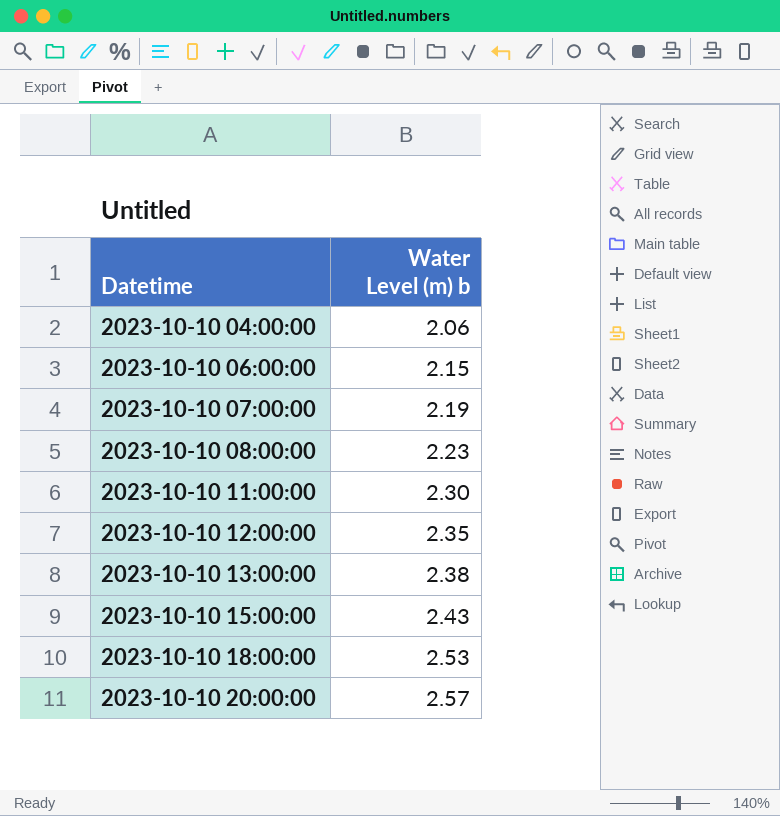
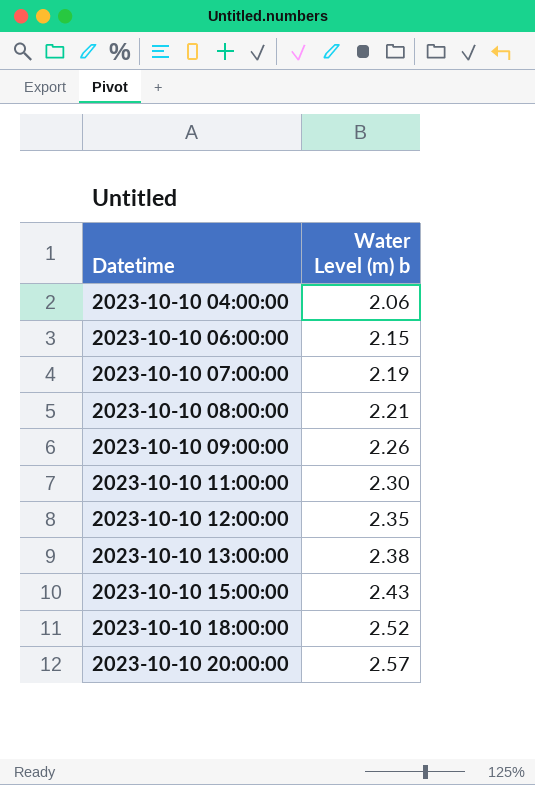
2023-10-10 08:00:00 | Water Level (m) b: 2.23 -> 2.21
row 2023-10-10 09:00:00: none -> 2.26
2023-10-10 18:00:00 | Water Level (m) b: 2.53 -> 2.52

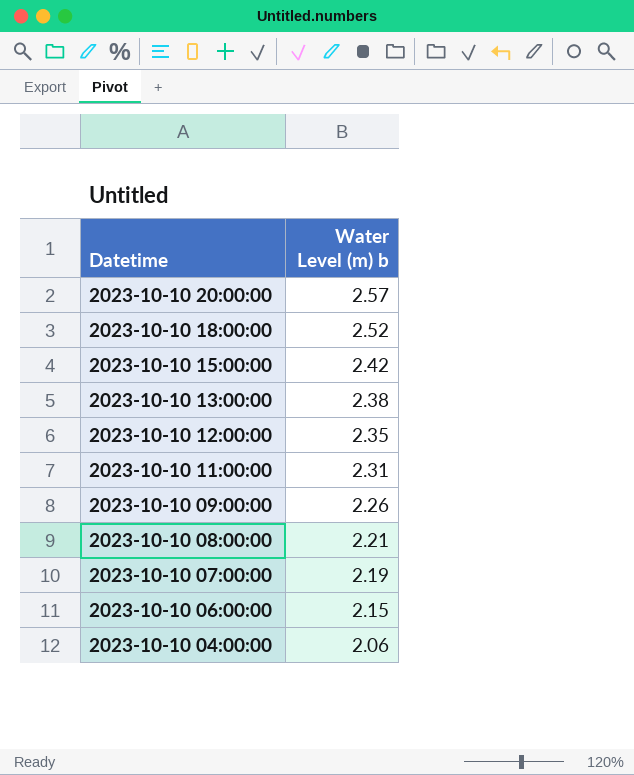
row order: Datetime ascending -> Datetime descending
2023-10-10 15:00:00 | Water Level (m) b: 2.43 -> 2.42
2023-10-10 11:00:00 | Water Level (m) b: 2.30 -> 2.31

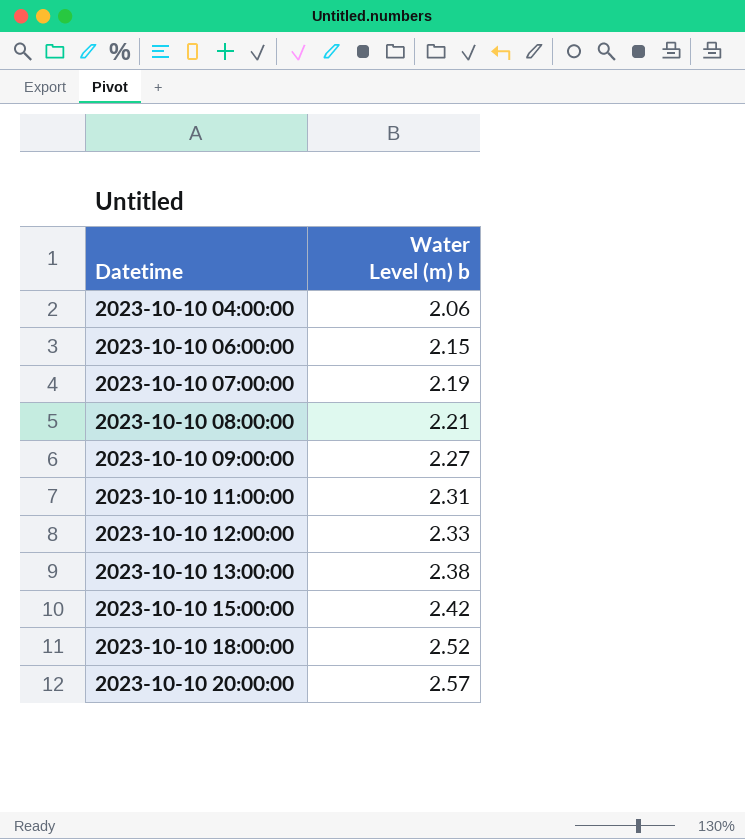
row order: Datetime descending -> Datetime ascending
2023-10-10 09:00:00 | Water Level (m) b: 2.26 -> 2.27
2023-10-10 12:00:00 | Water Level (m) b: 2.35 -> 2.33

